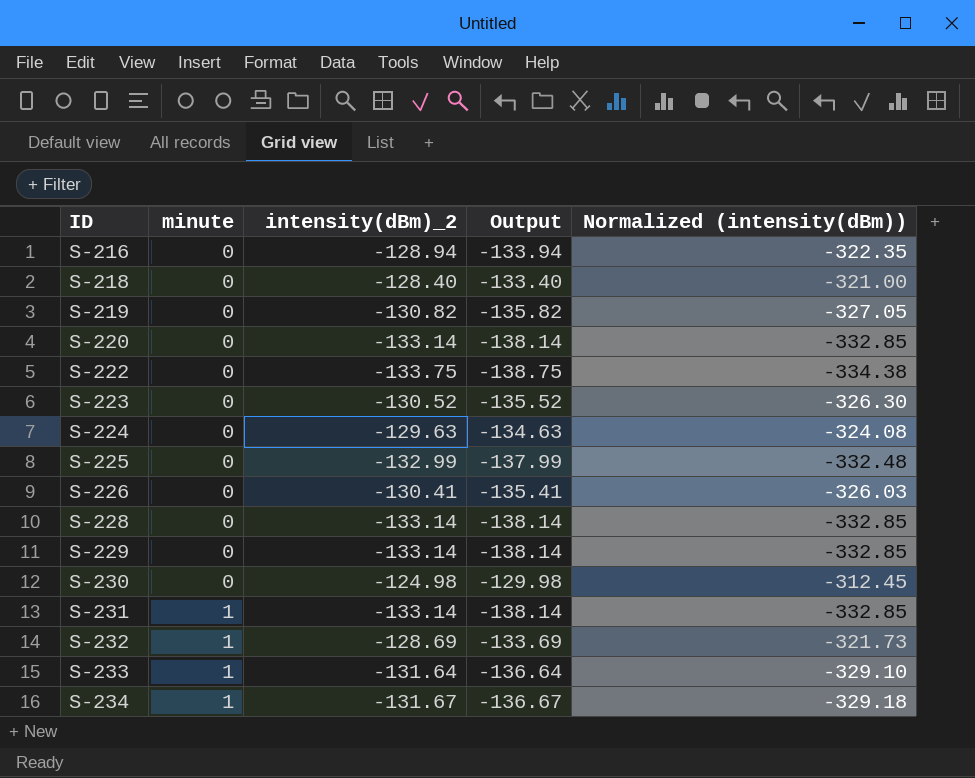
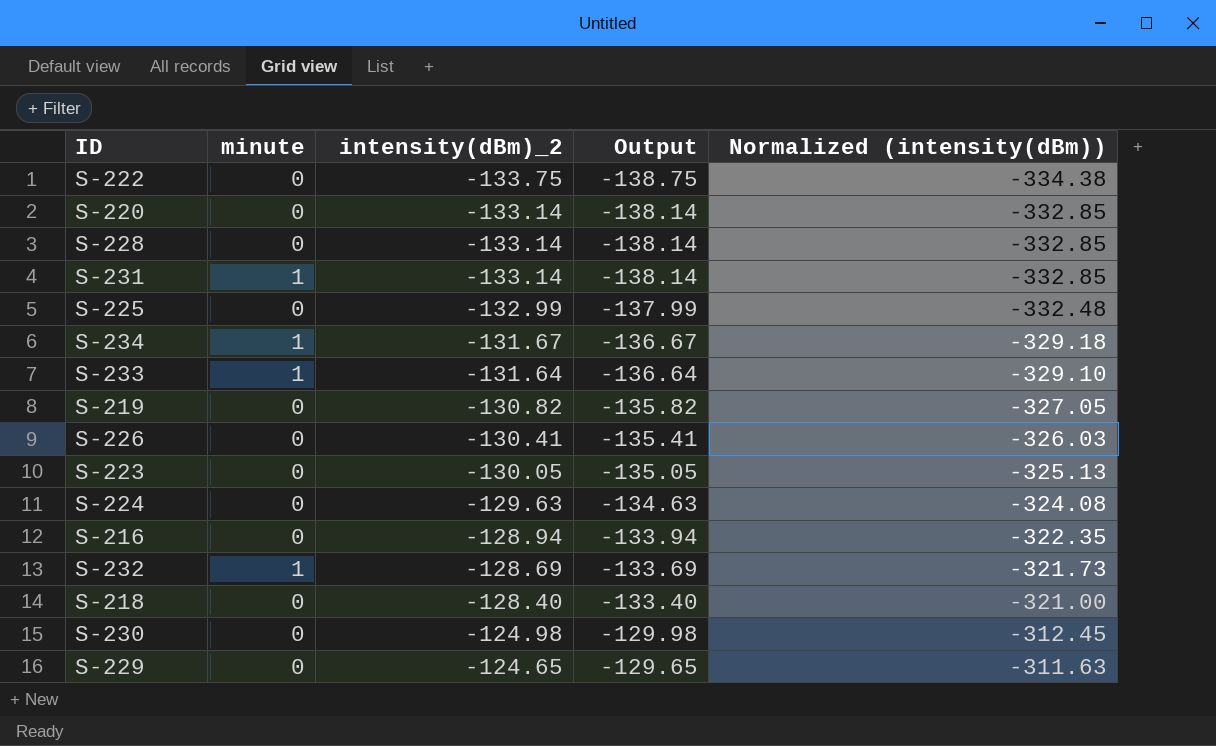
row order: ID ascending -> intensity(dBm)_2 ascending
S-223 | intensity(dBm)_2: -130.52 -> -130.05
S-223 | Output: -135.52 -> -135.05
S-223 | Normalized (intensity(dBm)): -326.30 -> -325.13
S-229 | intensity(dBm)_2: -133.14 -> -124.65
S-229 | Output: -138.14 -> -129.65
S-229 | Normalized (intensity(dBm)): -332.85 -> -311.63

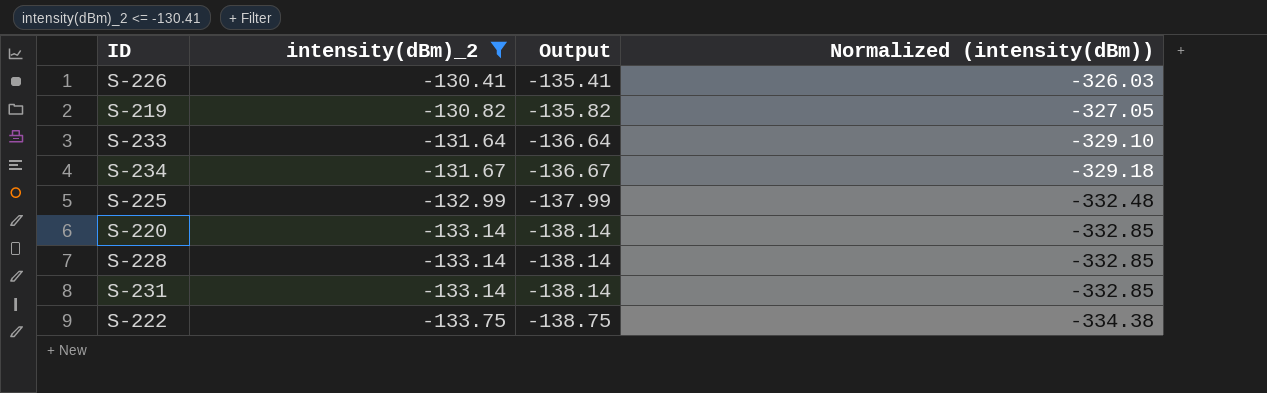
filter: none -> intensity(dBm)_2 <= -130.41
row order: intensity(dBm)_2 ascending -> intensity(dBm)_2 descending
column minute | position: 2 -> none

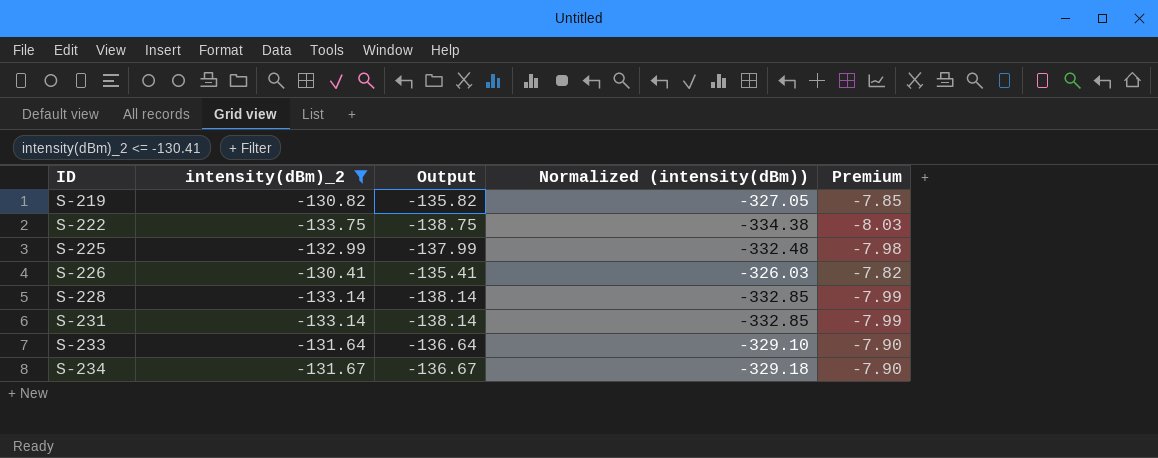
row order: intensity(dBm)_2 descending -> ID ascending
column Premium | formula: none -> [intensity(dBm)_2] * 0.06
row S-220: -133.14 | -138.14 | -332.85 -> none

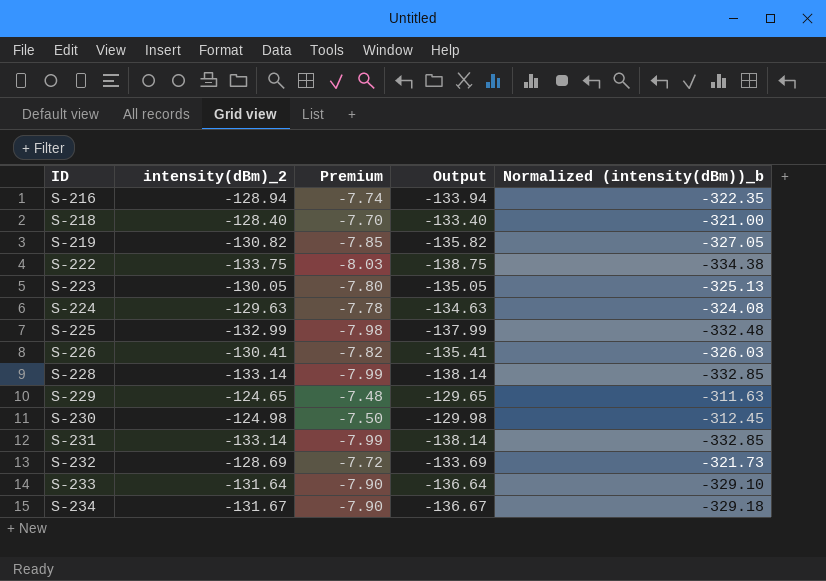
filter: intensity(dBm)_2 <= -130.41 -> none
column Premium | position: 5 -> 3
column name: Normalized (intensity(dBm)) -> Normalized (intensity(dBm))_b

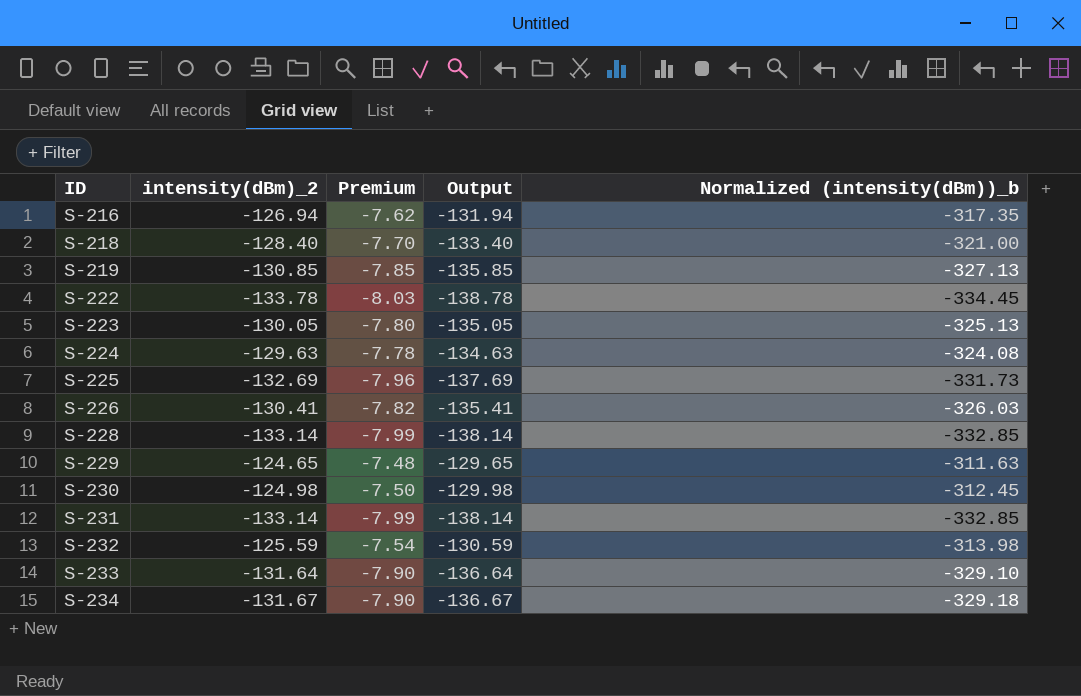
S-216 | intensity(dBm)_2: -128.94 -> -126.94
S-216 | Premium: -7.74 -> -7.62
S-216 | Output: -133.94 -> -131.94
S-216 | Normalized (intensity(dBm))_b: -322.35 -> -317.35
S-219 | intensity(dBm)_2: -130.82 -> -130.85
S-219 | Output: -135.82 -> -135.85
S-219 | Normalized (intensity(dBm))_b: -327.05 -> -327.13
S-222 | intensity(dBm)_2: -133.75 -> -133.78
S-222 | Output: -138.75 -> -138.78
S-222 | Normalized (intensity(dBm))_b: -334.38 -> -334.45
S-225 | intensity(dBm)_2: -132.99 -> -132.69
S-225 | Premium: -7.98 -> -7.96
S-225 | Output: -137.99 -> -137.69
S-225 | Normalized (intensity(dBm))_b: -332.48 -> -331.73
S-232 | intensity(dBm)_2: -128.69 -> -125.59
S-232 | Premium: -7.72 -> -7.54
S-232 | Output: -133.69 -> -130.59
S-232 | Normalized (intensity(dBm))_b: -321.73 -> -313.98

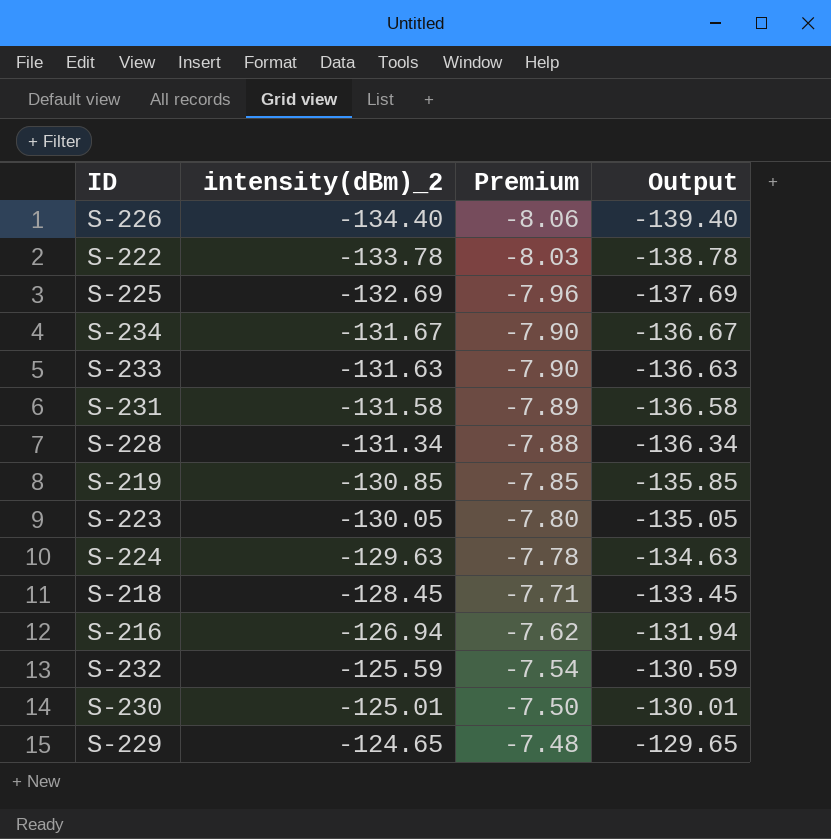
row order: ID ascending -> intensity(dBm)_2 ascending
column Normalized (intensity(dBm))_b | formula: [intensity(dBm)_2] * 2.5 -> none
S-226 | intensity(dBm)_2: -130.41 -> -134.40
S-226 | Premium: -7.82 -> -8.06
S-226 | Output: -135.41 -> -139.40
S-233 | intensity(dBm)_2: -131.64 -> -131.63
S-233 | Output: -136.64 -> -136.63
S-231 | intensity(dBm)_2: -133.14 -> -131.58
S-231 | Premium: -7.99 -> -7.89
S-231 | Output: -138.14 -> -136.58
S-228 | intensity(dBm)_2: -133.14 -> -131.34
S-228 | Premium: -7.99 -> -7.88
S-228 | Output: -138.14 -> -136.34
S-218 | intensity(dBm)_2: -128.40 -> -128.45
S-218 | Premium: -7.70 -> -7.71
S-218 | Output: -133.40 -> -133.45
S-230 | intensity(dBm)_2: -124.98 -> -125.01
S-230 | Output: -129.98 -> -130.01

